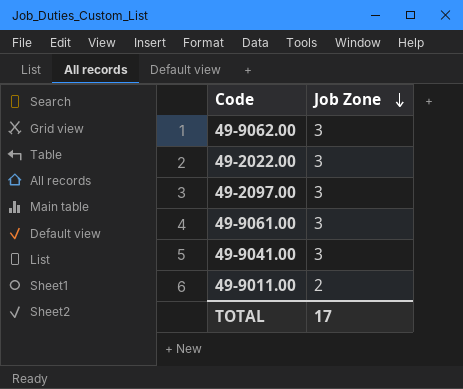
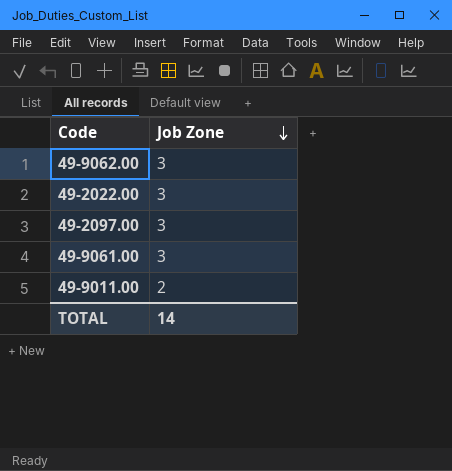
row 49-9041.00: 3 -> none
TOTAL | Job Zone: 17 -> 14

